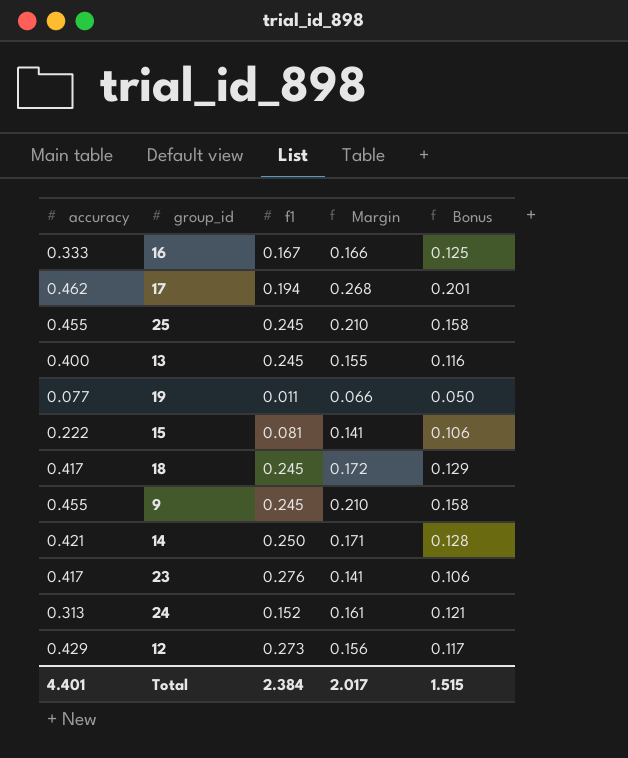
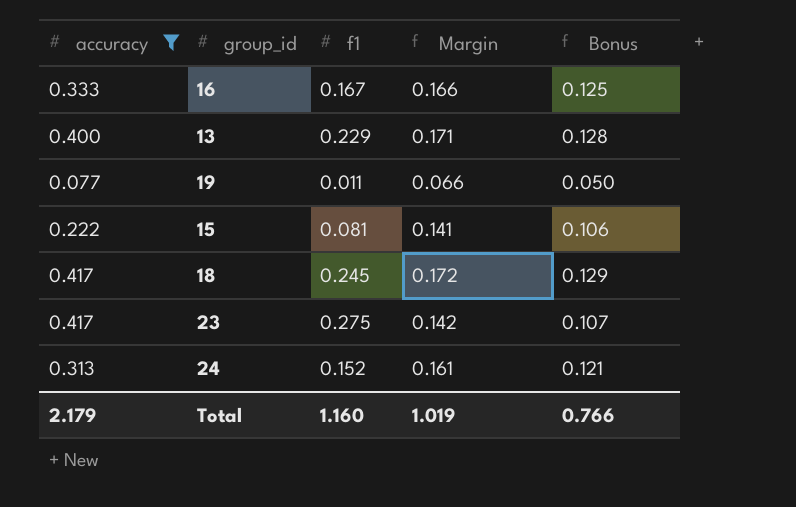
filter: none -> accuracy <= 0.417
13 | f1: 0.245 -> 0.229
13 | Margin: 0.155 -> 0.171
13 | Bonus: 0.116 -> 0.128
23 | f1: 0.276 -> 0.275
23 | Margin: 0.141 -> 0.142
23 | Bonus: 0.106 -> 0.107
Total | accuracy: 4.401 -> 2.179
Total | f1: 2.384 -> 1.160
Total | Margin: 2.017 -> 1.019
Total | Bonus: 1.515 -> 0.766

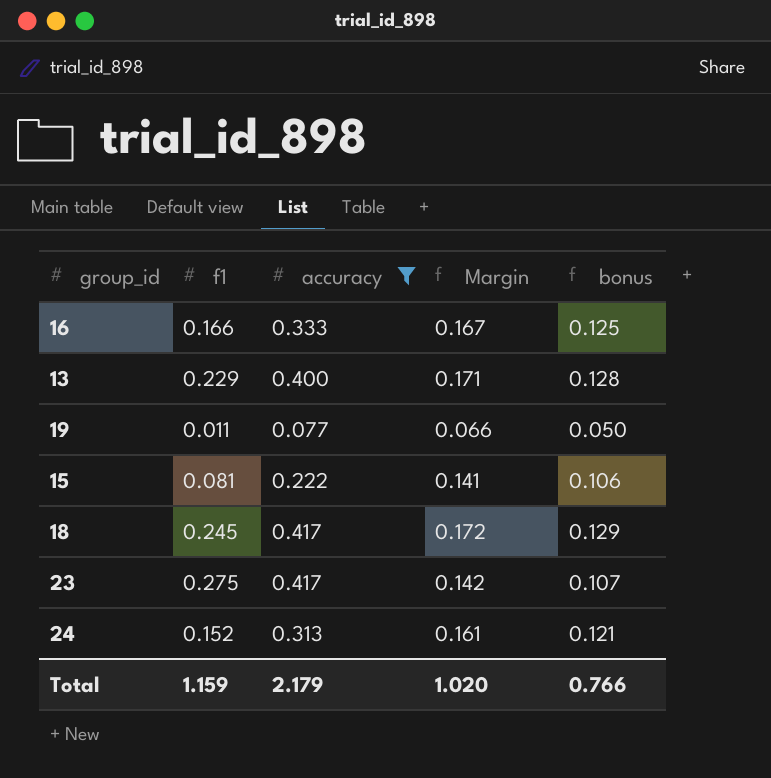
column accuracy | position: 1 -> 3
column name: Bonus -> bonus
16 | f1: 0.167 -> 0.166
16 | Margin: 0.166 -> 0.167
Total | f1: 1.160 -> 1.159
Total | Margin: 1.019 -> 1.020

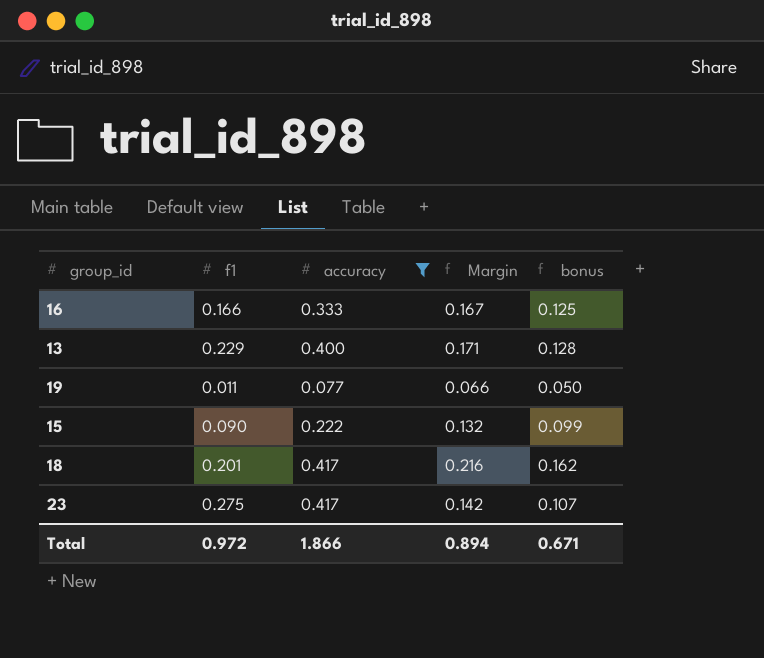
row 24: 0.152 | 0.313 | 0.161 | 0.121 -> none
15 | f1: 0.081 -> 0.090
15 | Margin: 0.141 -> 0.132
15 | bonus: 0.106 -> 0.099
18 | f1: 0.245 -> 0.201
18 | Margin: 0.172 -> 0.216
18 | bonus: 0.129 -> 0.162
Total | f1: 1.159 -> 0.972
Total | accuracy: 2.179 -> 1.866
Total | Margin: 1.020 -> 0.894
Total | bonus: 0.766 -> 0.671

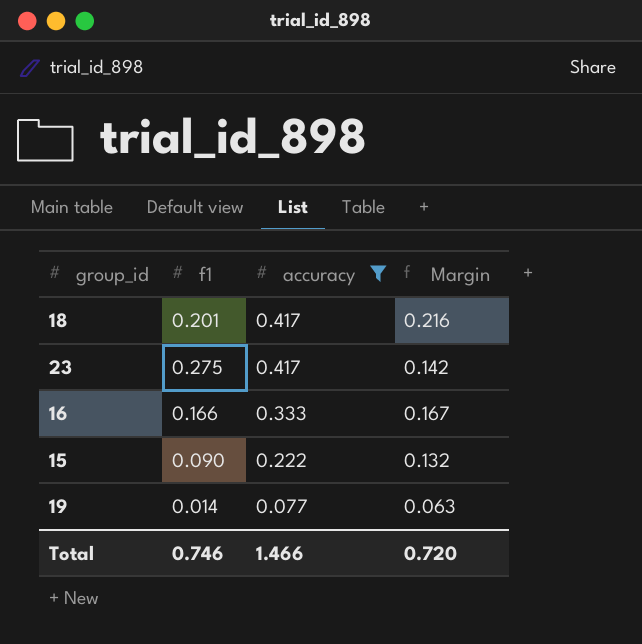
row order: none -> accuracy descending
column bonus | formula: [Margin] * 0.75 -> none
row 13: 0.229 | 0.400 | 0.171 | 0.128 -> none
19 | f1: 0.011 -> 0.014
19 | Margin: 0.066 -> 0.063
Total | f1: 0.972 -> 0.746
Total | accuracy: 1.866 -> 1.466
Total | Margin: 0.894 -> 0.720

